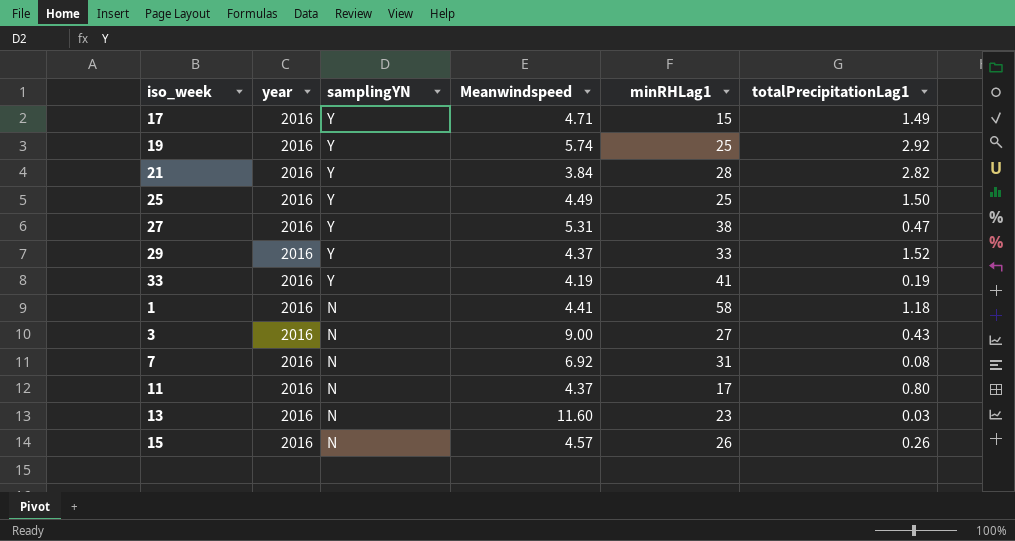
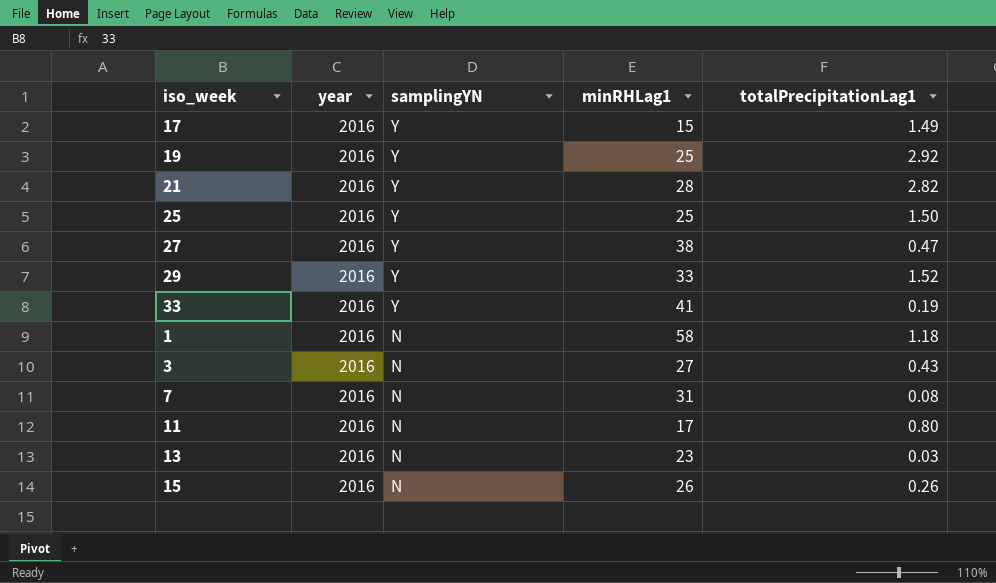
column Meanwindspeed | position: 4 -> none

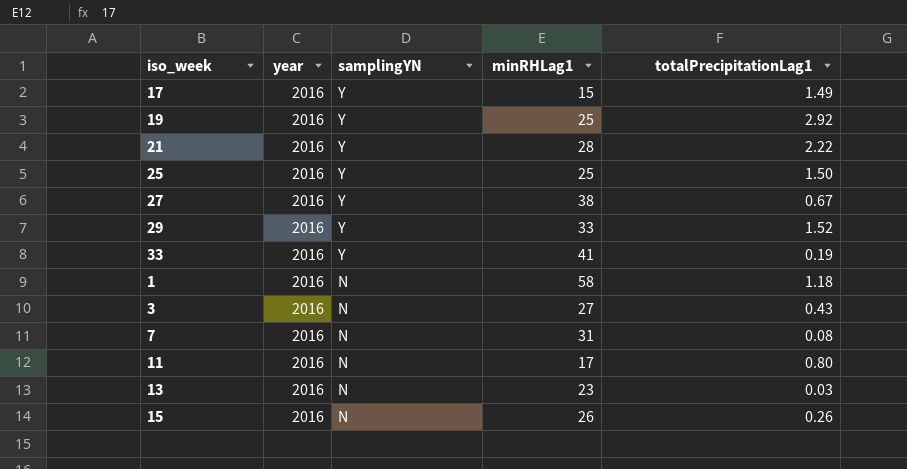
21 | totalPrecipitationLag1: 2.82 -> 2.22
27 | totalPrecipitationLag1: 0.47 -> 0.67

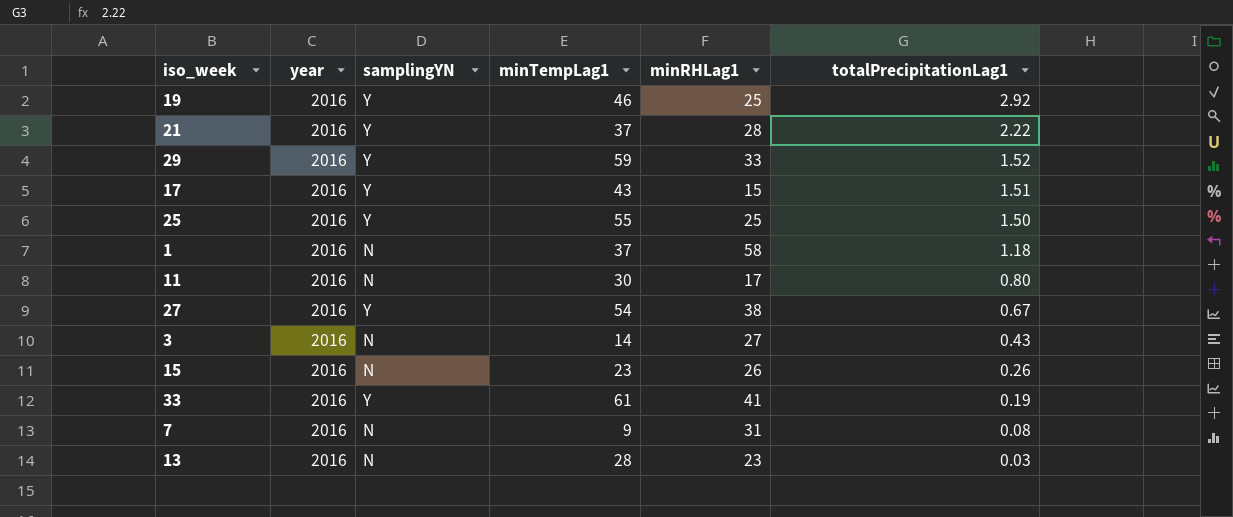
row order: samplingYN descending -> totalPrecipitationLag1 descending
column minTempLag1 | position: none -> 4
17 | totalPrecipitationLag1: 1.49 -> 1.51

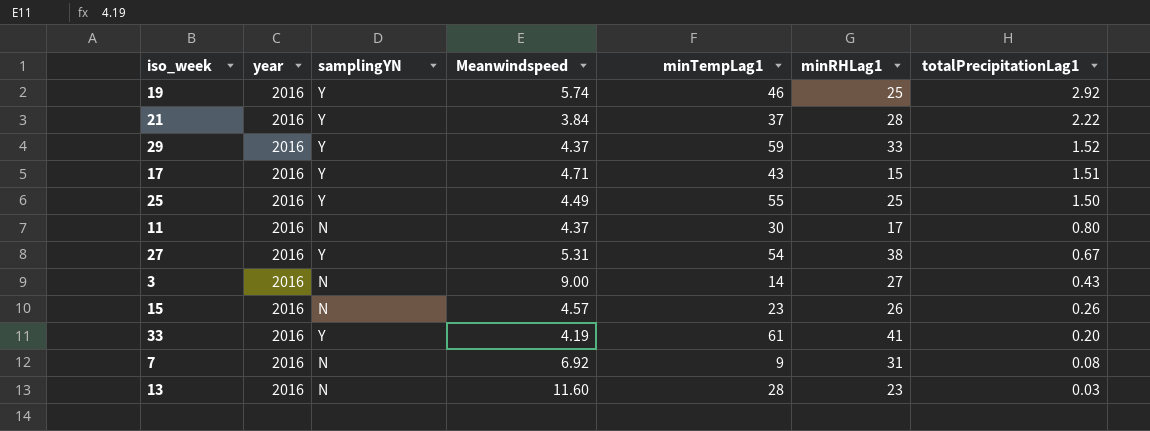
column Meanwindspeed | position: none -> 4
row 1: 2016 | N | 37 | 58 | 1.18 -> none
33 | totalPrecipitationLag1: 0.19 -> 0.20

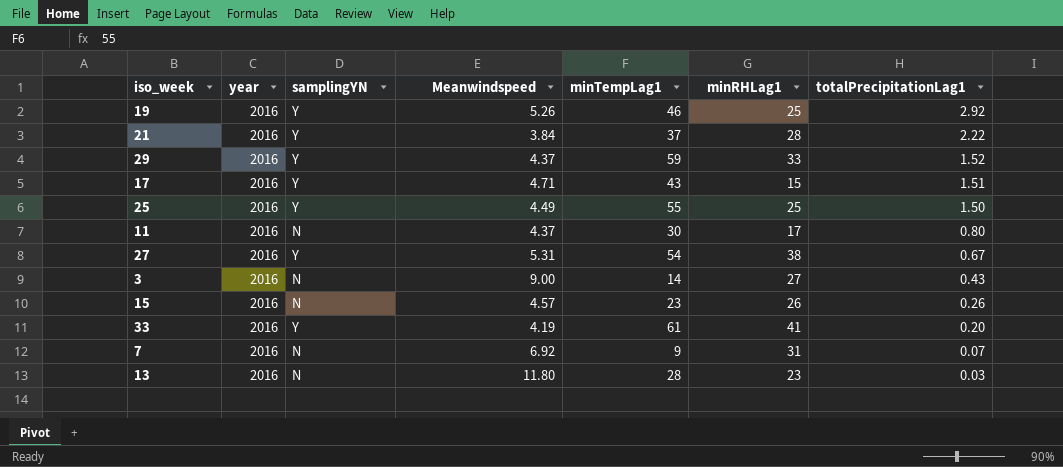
19 | Meanwindspeed: 5.74 -> 5.26
7 | totalPrecipitationLag1: 0.08 -> 0.07
13 | Meanwindspeed: 11.60 -> 11.80

